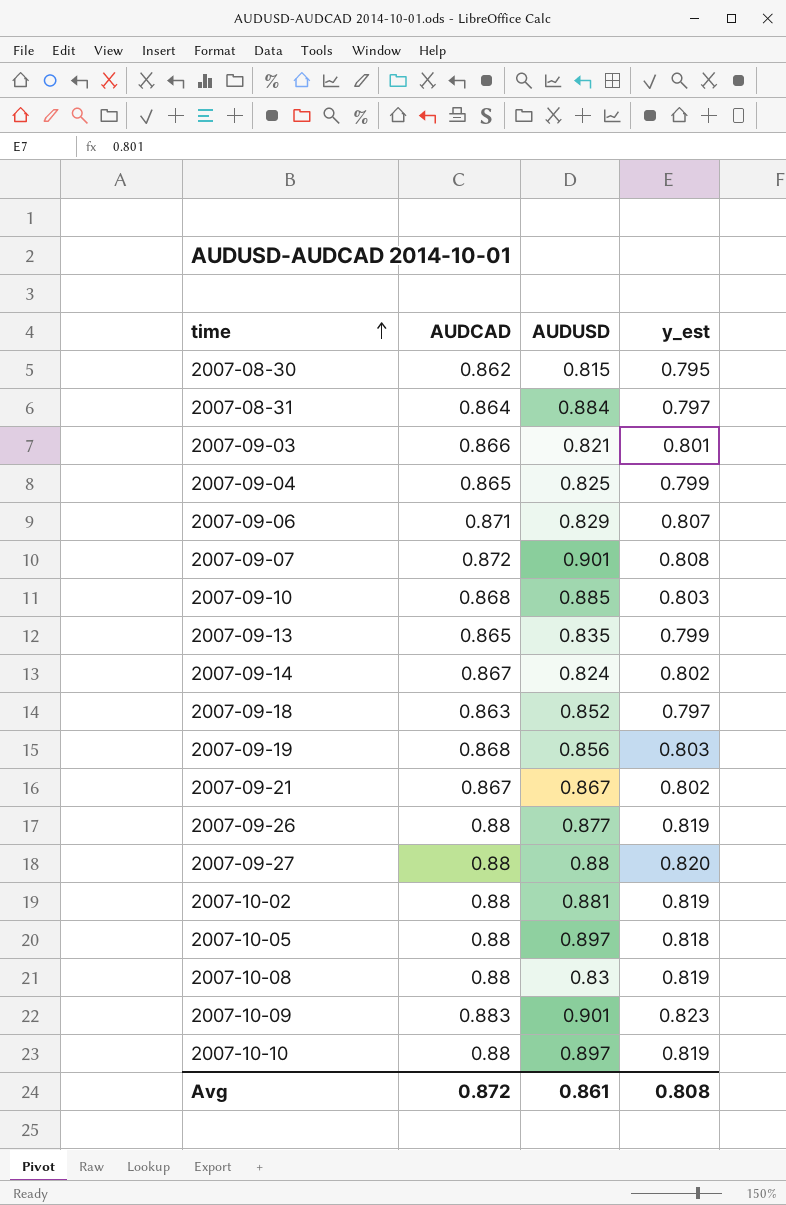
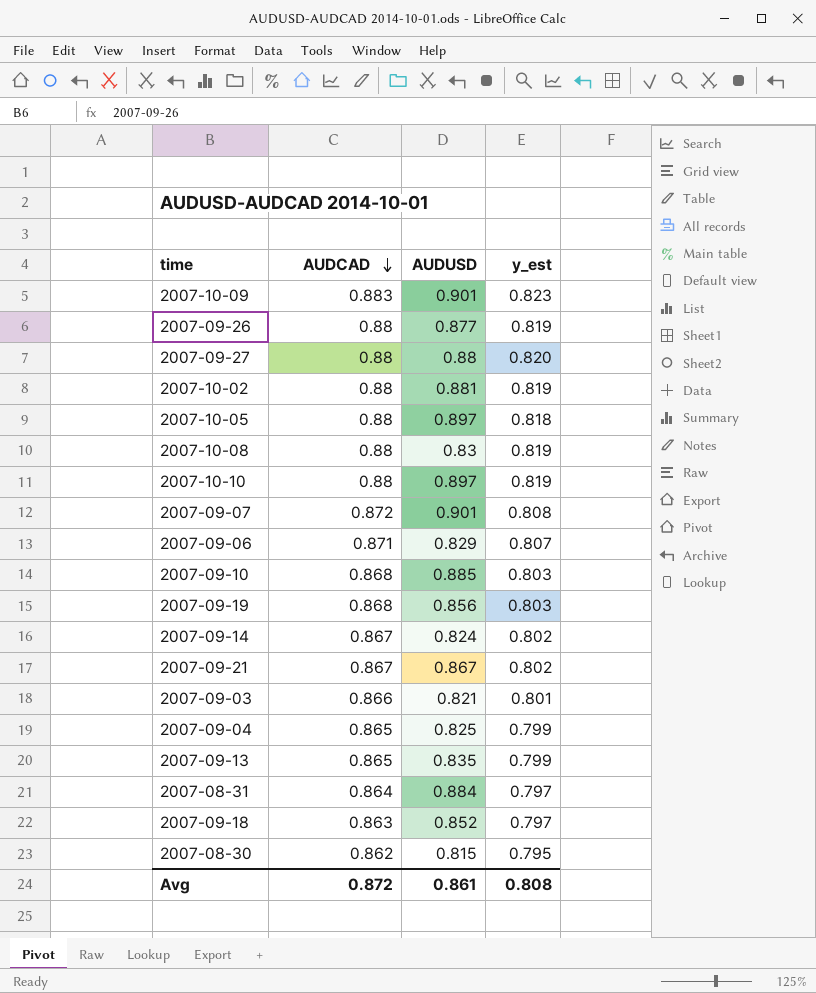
row order: time ascending -> AUDCAD descending

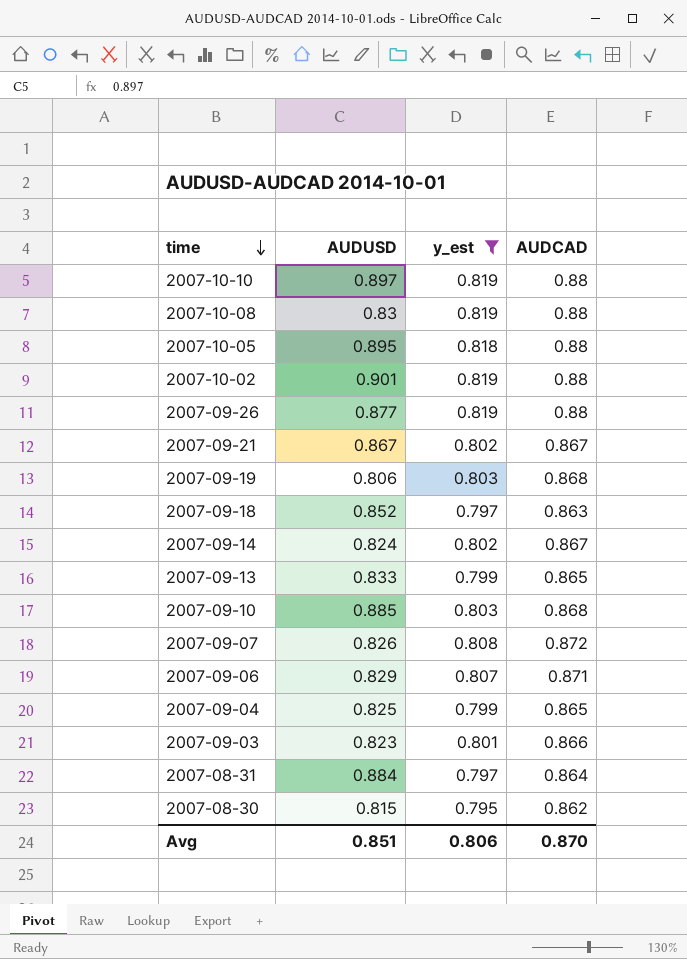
filter: none -> y_est <= 0.819
row order: AUDCAD descending -> time descending
column AUDCAD | position: 2 -> 4
2007-10-05 | AUDUSD: 0.897 -> 0.895
2007-10-02 | AUDUSD: 0.881 -> 0.901
2007-09-19 | AUDUSD: 0.856 -> 0.806
2007-09-13 | AUDUSD: 0.835 -> 0.833
2007-09-07 | AUDUSD: 0.901 -> 0.826
2007-09-03 | AUDUSD: 0.821 -> 0.823
Avg | AUDUSD: 0.861 -> 0.851
Avg | y_est: 0.808 -> 0.806
Avg | AUDCAD: 0.872 -> 0.870

